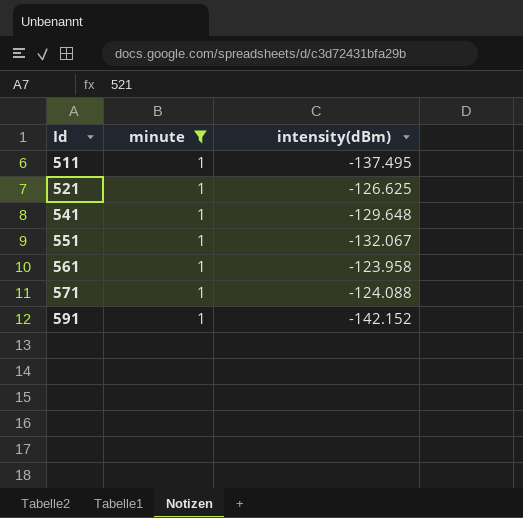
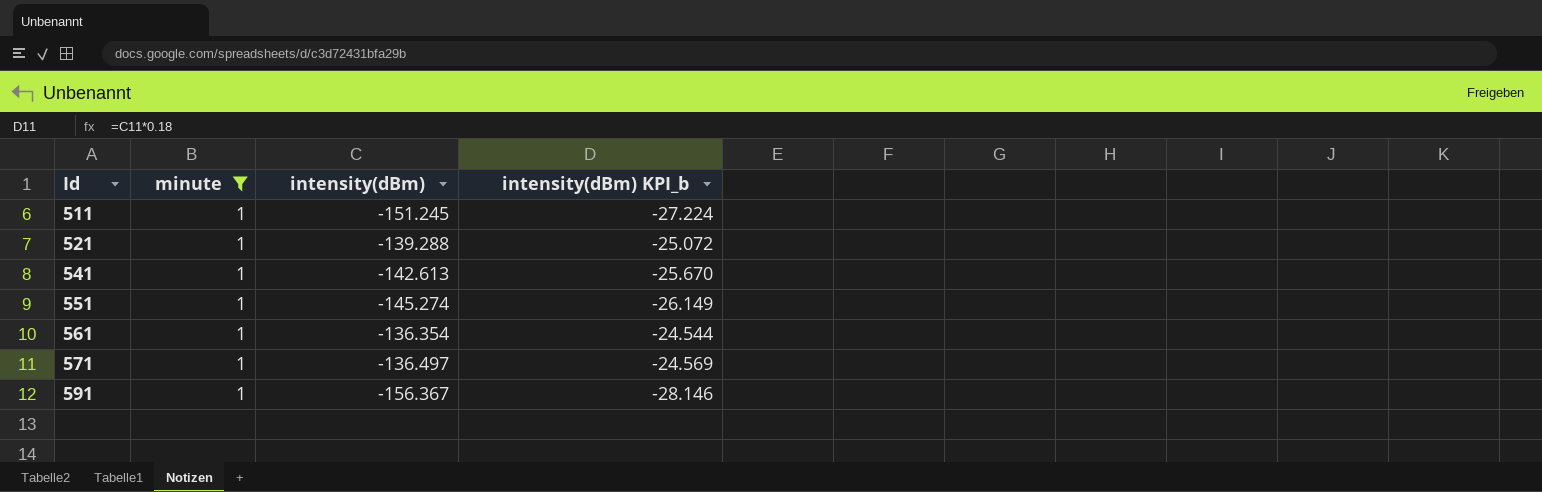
column intensity(dBm) KPI_b | formula: none -> [intensity(dBm)] * 0.18
511 | intensity(dBm): -137.495 -> -151.245
521 | intensity(dBm): -126.625 -> -139.288
541 | intensity(dBm): -129.648 -> -142.613
551 | intensity(dBm): -132.067 -> -145.274
561 | intensity(dBm): -123.958 -> -136.354
571 | intensity(dBm): -124.088 -> -136.497
591 | intensity(dBm): -142.152 -> -156.367

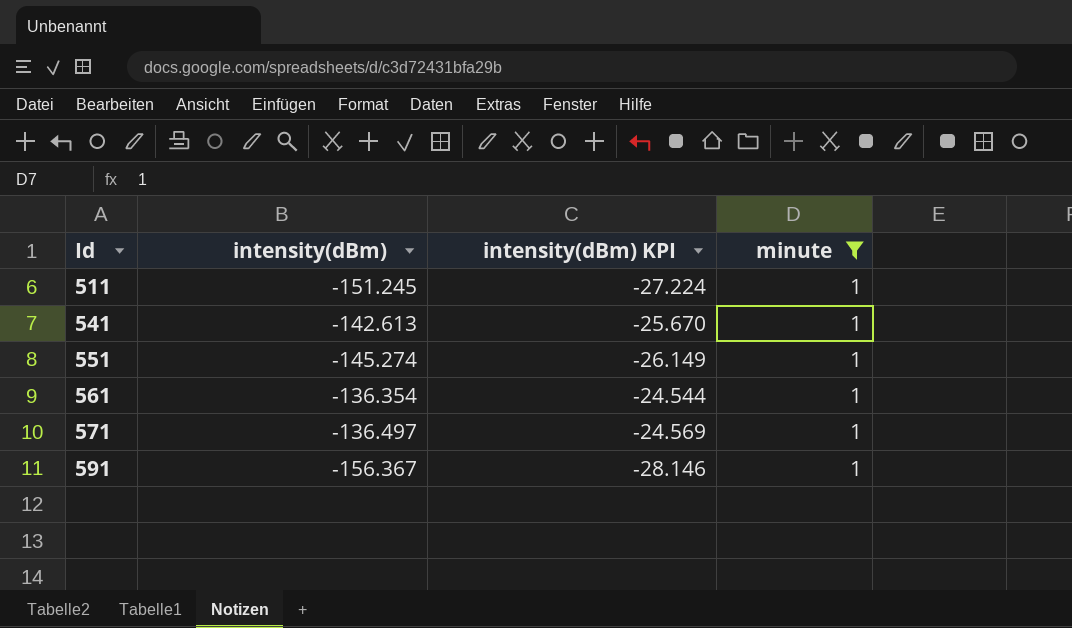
column name: intensity(dBm) KPI_b -> intensity(dBm) KPI
column minute | position: 2 -> 4
row 521: 1 | -139.288 | -25.072 -> none

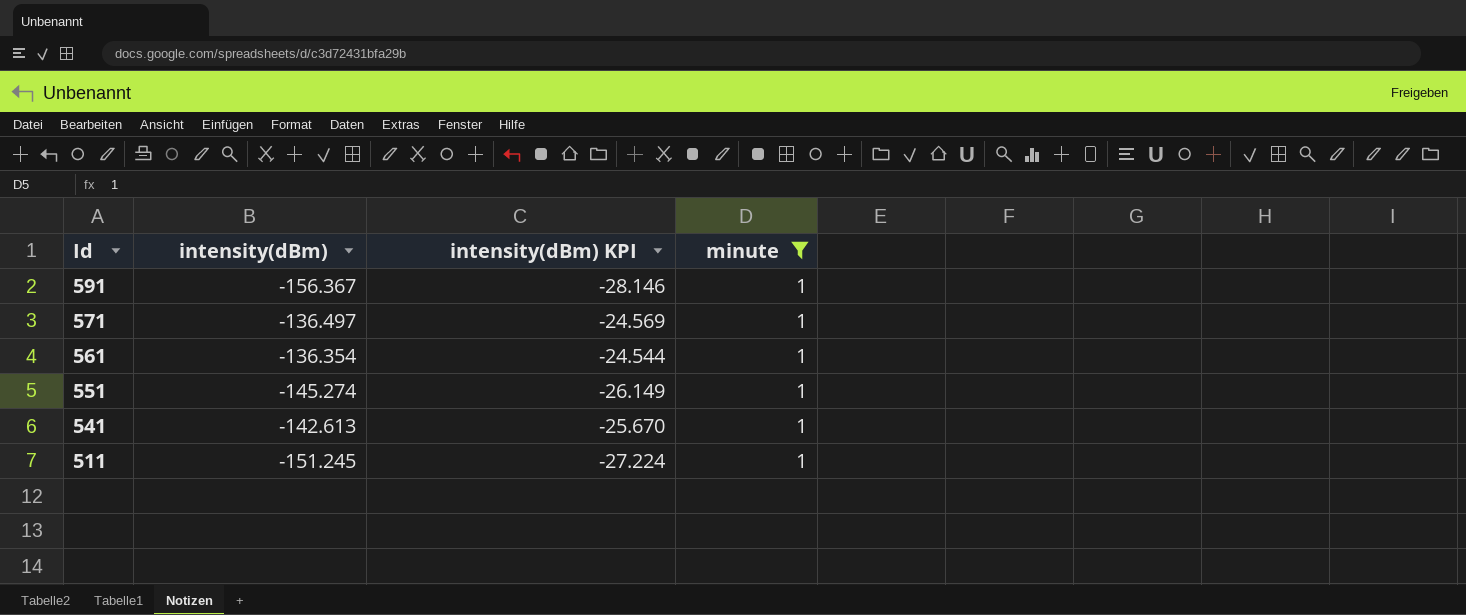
row order: Id ascending -> Id descending

